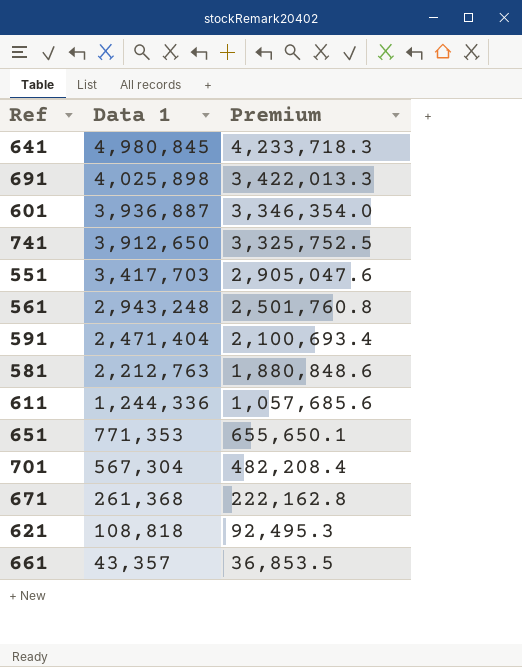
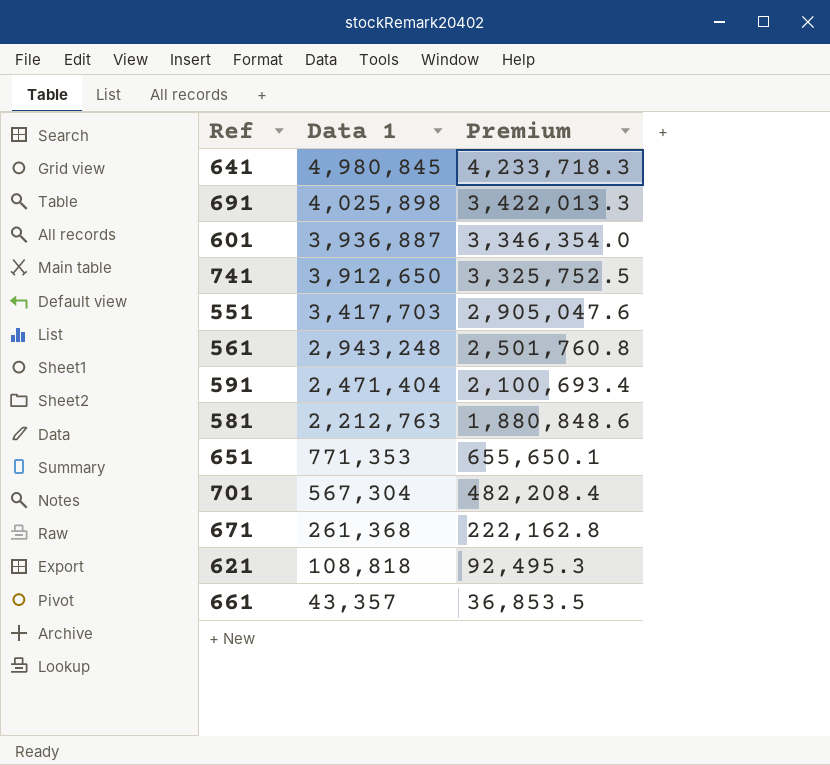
row 611: 1,244,336 | 1,057,685.6 -> none

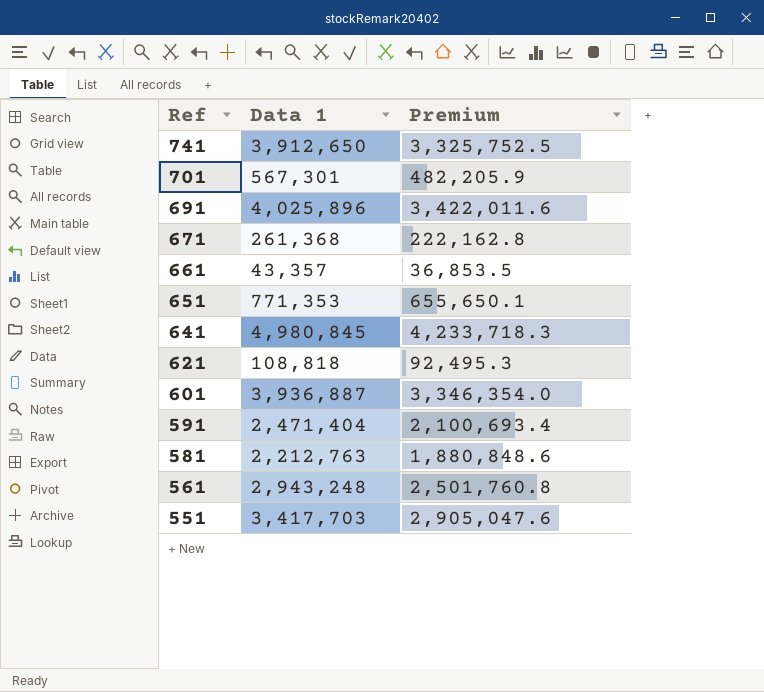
row order: Data 1 descending -> Ref descending
701 | Data 1: 567,304 -> 567,301
701 | Premium: 482,208.4 -> 482,205.9
691 | Data 1: 4,025,898 -> 4,025,896
691 | Premium: 3,422,013.3 -> 3,422,011.6

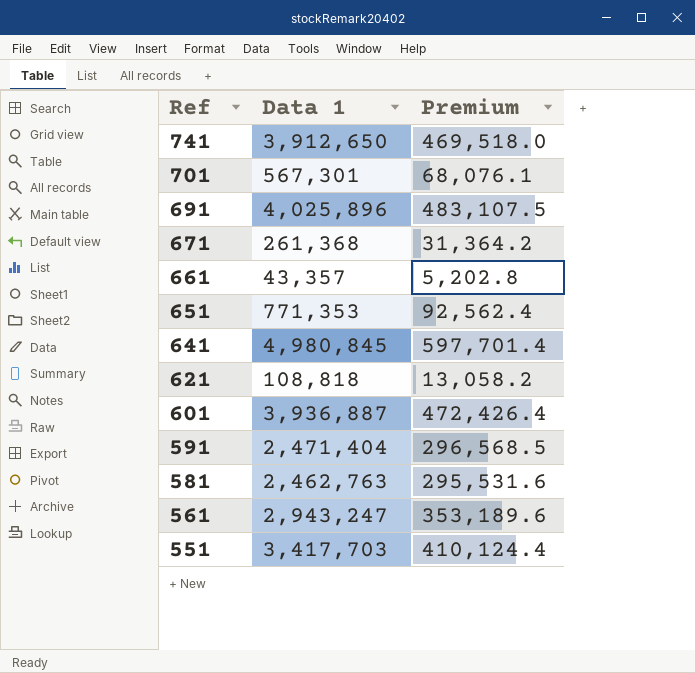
column Premium | formula: [Data 1] * 0.85 -> [Data 1] * 0.12
581 | Data 1: 2,212,763 -> 2,462,763
561 | Data 1: 2,943,248 -> 2,943,247

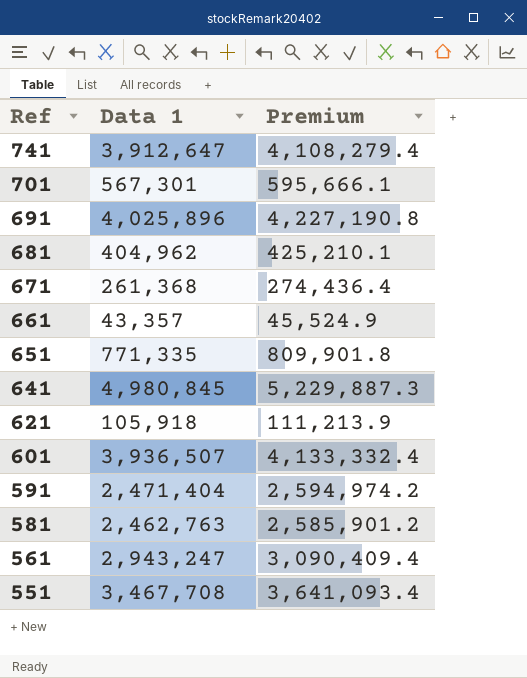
column Premium | formula: [Data 1] * 0.12 -> [Data 1] * 1.05
741 | Data 1: 3,912,650 -> 3,912,647
row 681: none -> 404,962 | 425,210.1
651 | Data 1: 771,353 -> 771,335
621 | Data 1: 108,818 -> 105,918
601 | Data 1: 3,936,887 -> 3,936,507
551 | Data 1: 3,417,703 -> 3,467,708

